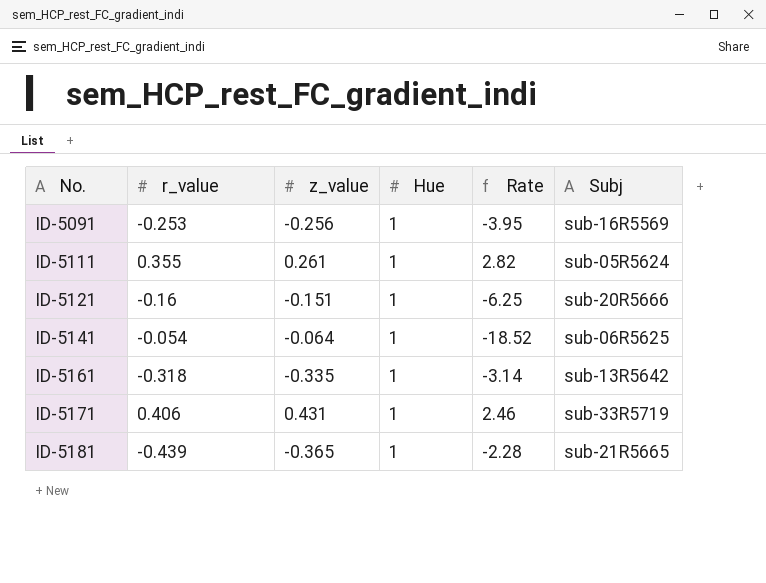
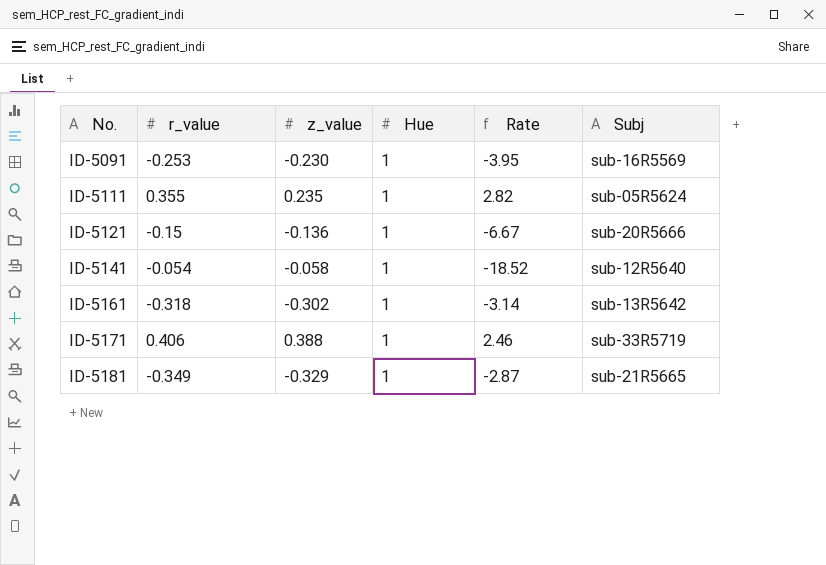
ID-5091 | z_value: -0.256 -> -0.230
ID-5111 | z_value: 0.261 -> 0.235
ID-5121 | r_value: -0.16 -> -0.15
ID-5121 | z_value: -0.151 -> -0.136
ID-5121 | Rate: -6.25 -> -6.67
ID-5141 | z_value: -0.064 -> -0.058
ID-5141 | Subj: sub-06R5625 -> sub-12R5640
ID-5161 | z_value: -0.335 -> -0.302
ID-5171 | z_value: 0.431 -> 0.388
ID-5181 | r_value: -0.439 -> -0.349
ID-5181 | z_value: -0.365 -> -0.329
ID-5181 | Rate: -2.28 -> -2.87

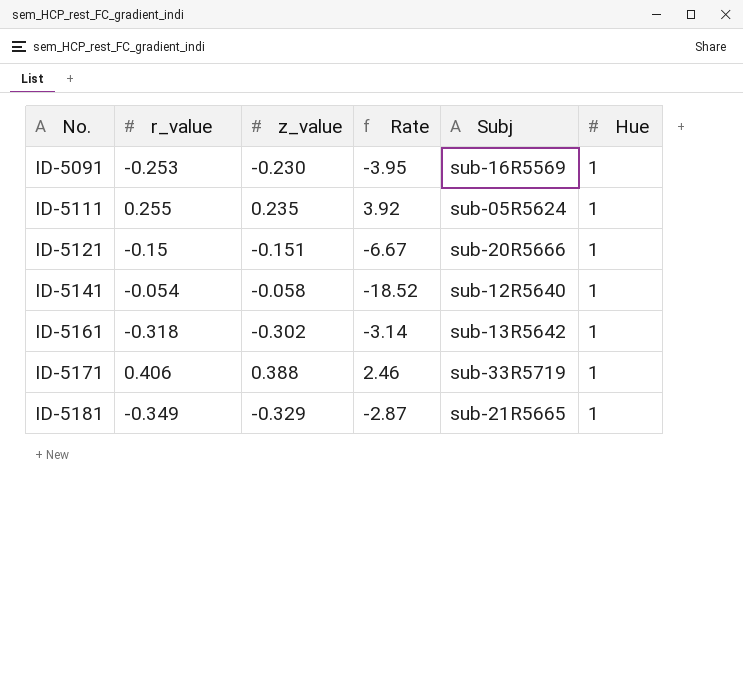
column Hue | position: 4 -> 6
ID-5111 | r_value: 0.355 -> 0.255
ID-5111 | Rate: 2.82 -> 3.92
ID-5121 | z_value: -0.136 -> -0.151

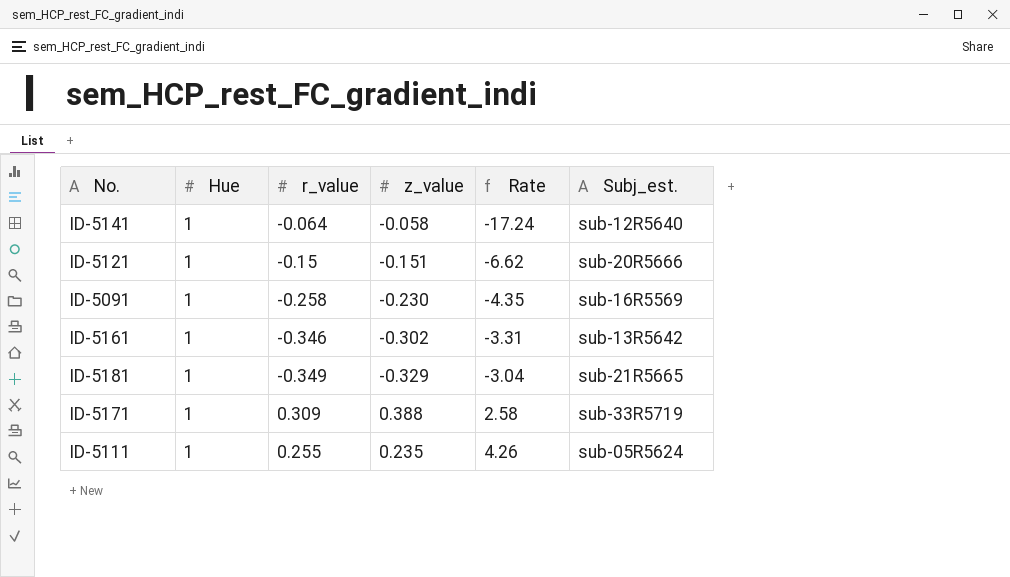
row order: No. ascending -> Rate ascending
column Hue | position: 6 -> 2
column Rate | formula: [Hue] / [r_value] -> [Hue] / [z_value]
column name: Subj -> Subj_est.
ID-5141 | r_value: -0.054 -> -0.064
ID-5091 | r_value: -0.253 -> -0.258
ID-5161 | r_value: -0.318 -> -0.346
ID-5171 | r_value: 0.406 -> 0.309

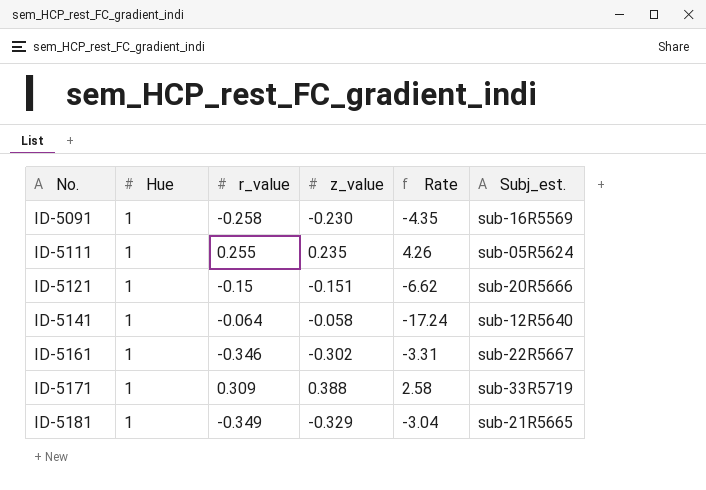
row order: Rate ascending -> No. ascending
ID-5161 | Subj_est.: sub-13R5642 -> sub-22R5667

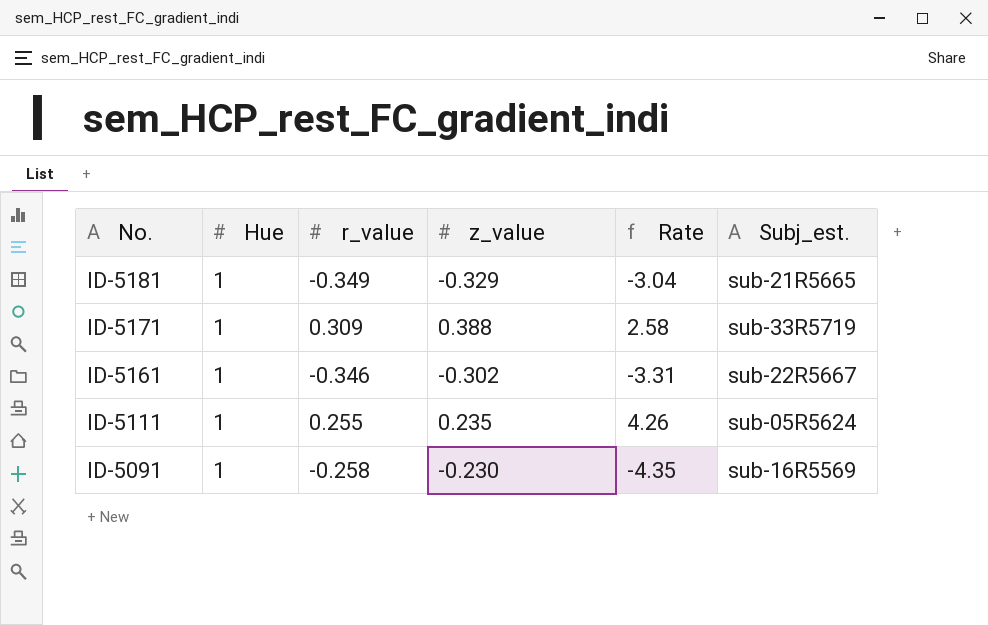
row order: No. ascending -> No. descending
row ID-5121: 1 | -0.15 | -0.151 | -6.62 | sub-20R5666 -> none
row ID-5141: 1 | -0.064 | -0.058 | -17.24 | sub-12R5640 -> none

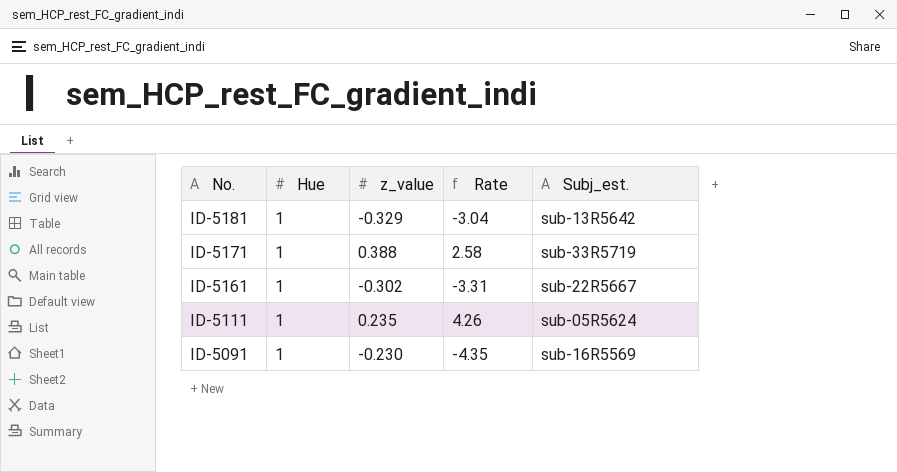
column r_value | position: 3 -> none
ID-5181 | Subj_est.: sub-21R5665 -> sub-13R5642

